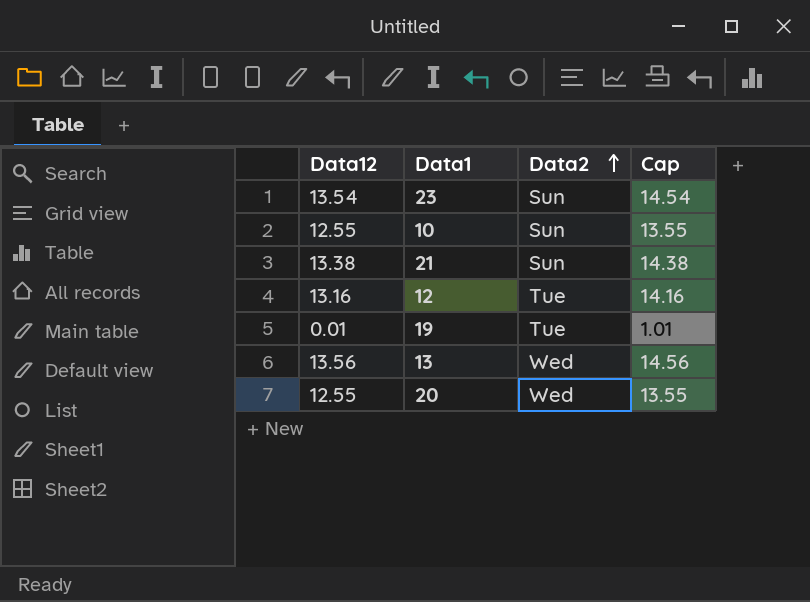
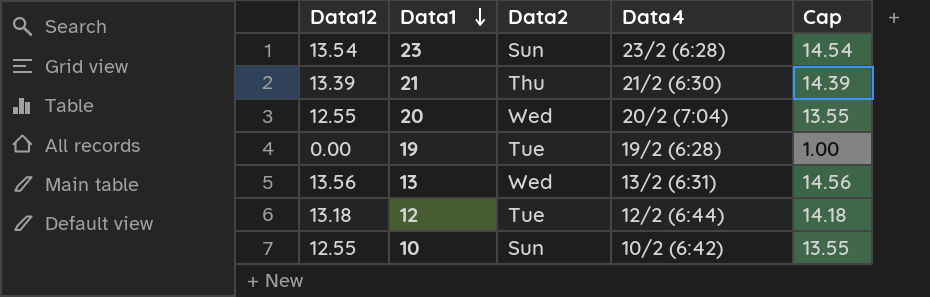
row order: Data2 ascending -> Data1 descending
column Data4 | position: none -> 4
21 | Data12: 13.38 -> 13.39
21 | Data2: Sun -> Thu
21 | Cap: 14.38 -> 14.39
19 | Data12: 0.01 -> 0.00
19 | Cap: 1.01 -> 1.00
12 | Data12: 13.16 -> 13.18
12 | Cap: 14.16 -> 14.18

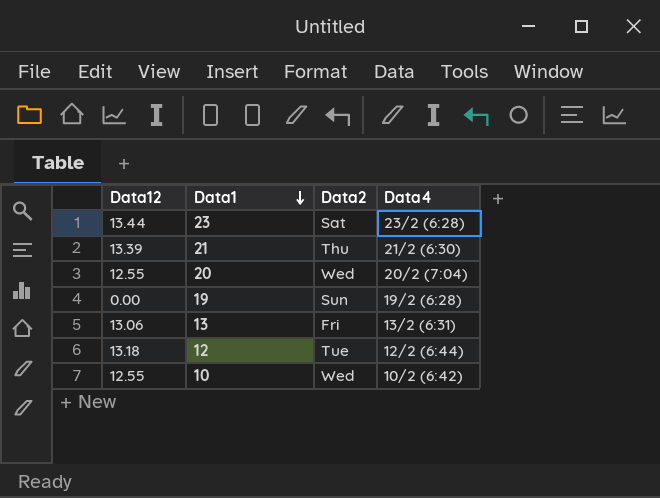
column Cap | formula: [Data12] + 1 -> none
23 | Data12: 13.54 -> 13.44
23 | Data2: Sun -> Sat
19 | Data2: Tue -> Sun
13 | Data12: 13.56 -> 13.06
13 | Data2: Wed -> Fri
10 | Data2: Sun -> Wed

